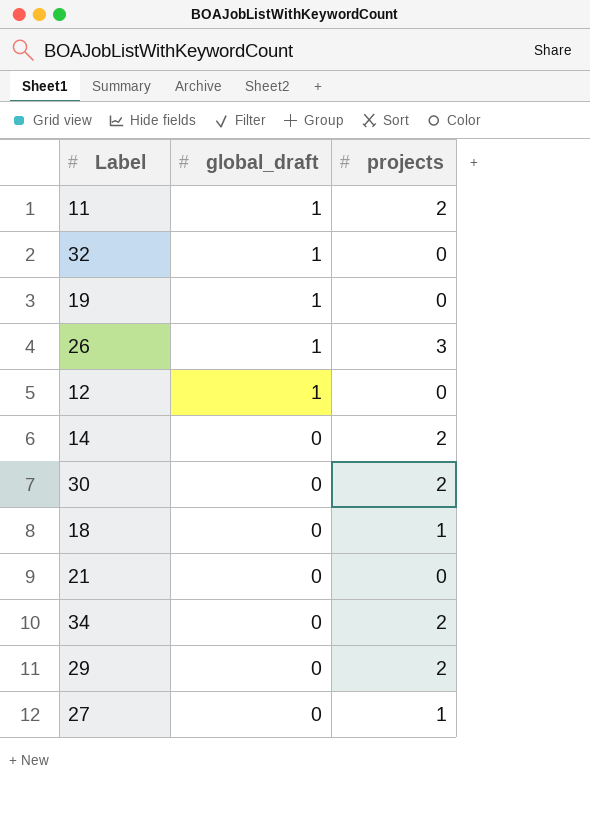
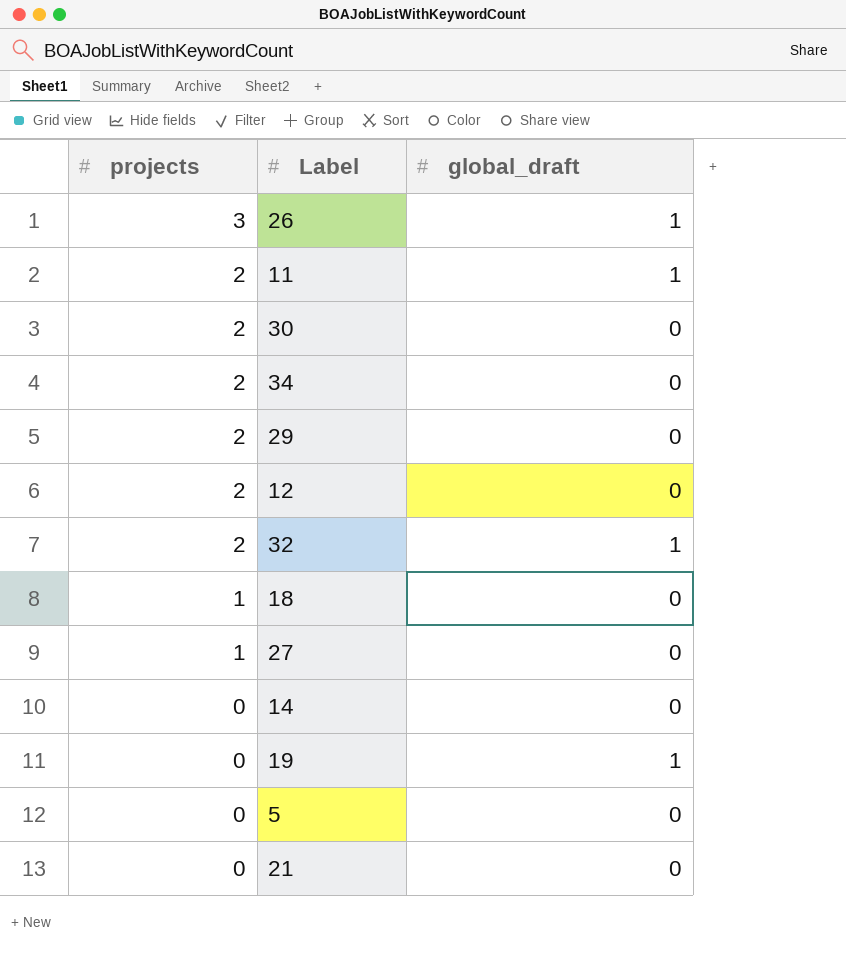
row order: global_draft descending -> projects descending
column projects | position: 3 -> 1
12 | projects: 0 -> 2
12 | global_draft: 1 -> 0
32 | projects: 0 -> 2
14 | projects: 2 -> 0
row 5: none -> 0 | 0

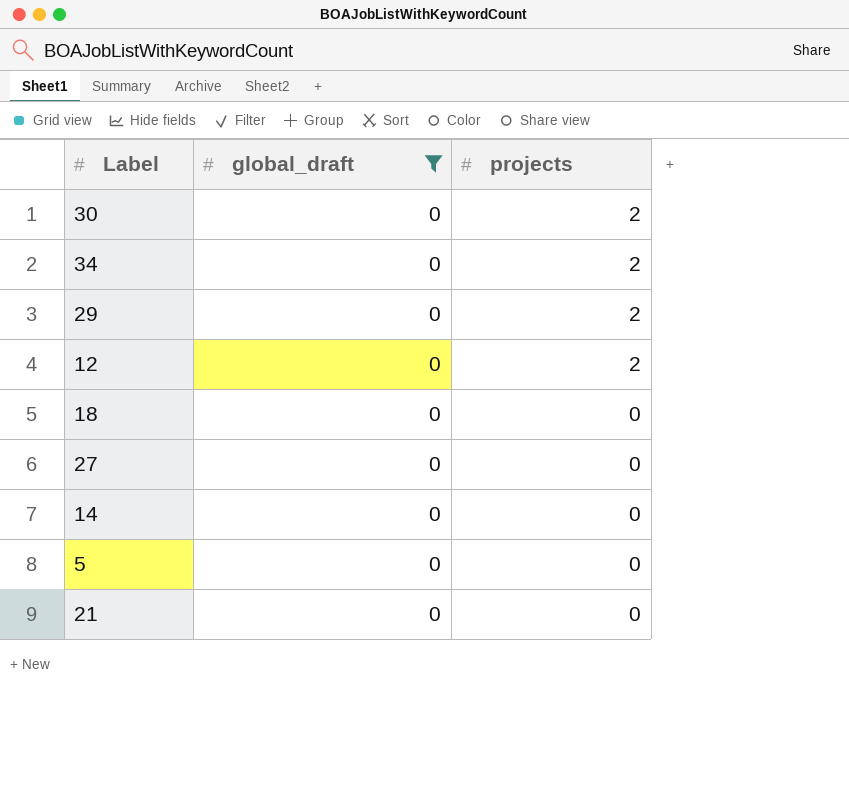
filter: none -> global_draft = 0
column projects | position: 1 -> 3
18 | projects: 1 -> 0
27 | projects: 1 -> 0

